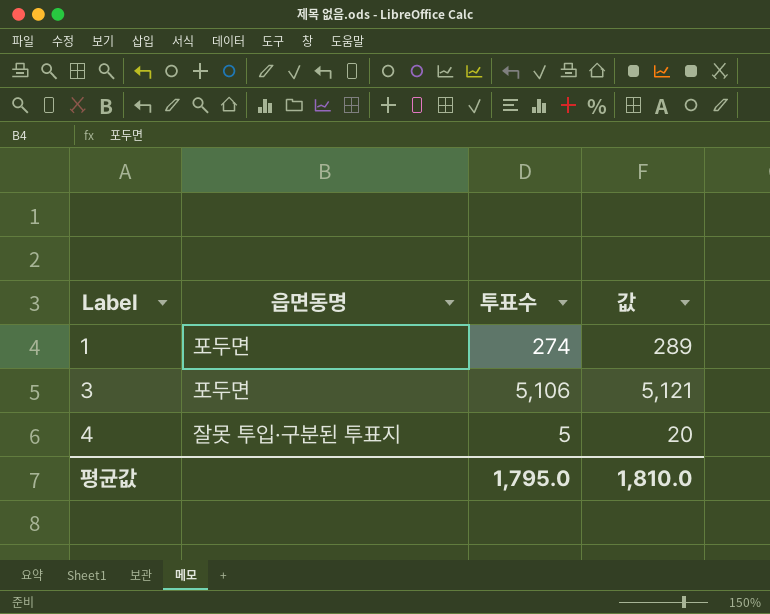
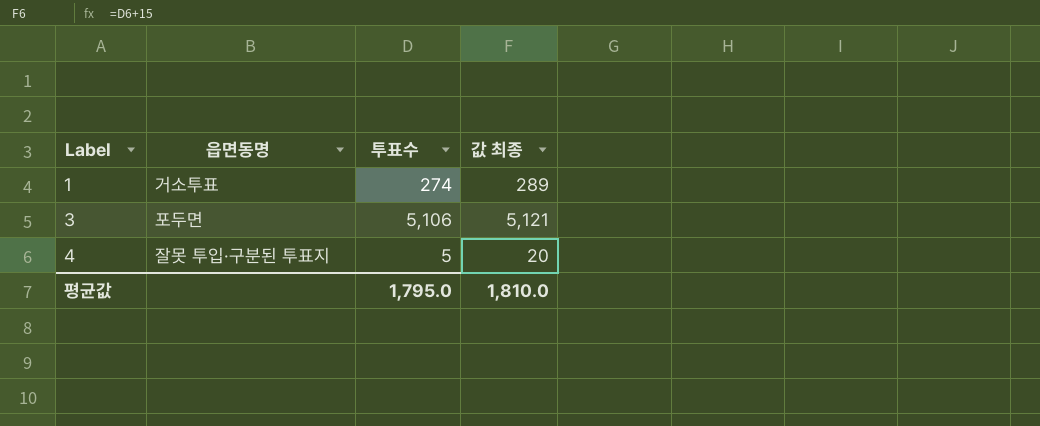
column name: 값 -> 값 최종
1 | 읍면동명: 포두면 -> 거소투표

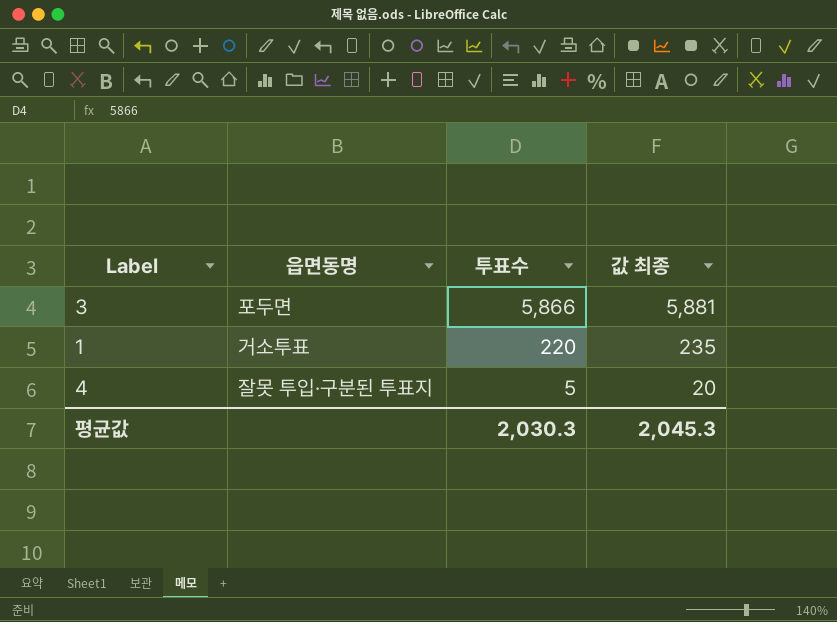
row order: Label ascending -> 투표수 descending
3 | 투표수: 5,106 -> 5,866
3 | 값 최종: 5,121 -> 5,881
1 | 투표수: 274 -> 220
1 | 값 최종: 289 -> 235
평균값 | 투표수: 1,795.0 -> 2,030.3
평균값 | 값 최종: 1,810.0 -> 2,045.3

